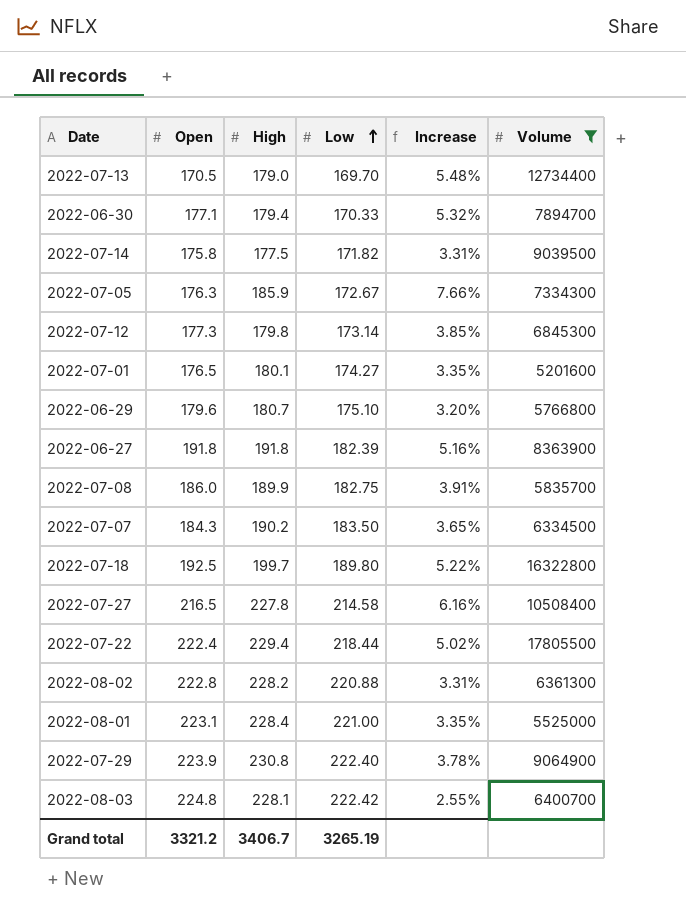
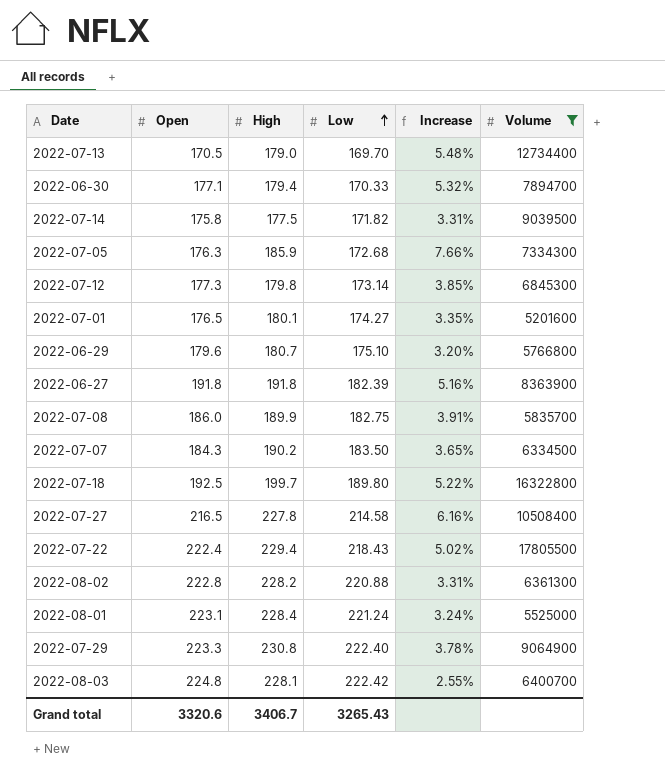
2022-07-05 | Low: 172.67 -> 172.68
2022-07-22 | Low: 218.44 -> 218.43
2022-08-01 | Low: 221.00 -> 221.24
2022-08-01 | Increase: 3.35% -> 3.24%
2022-07-29 | Open: 223.9 -> 223.3
Grand total | Open: 3321.2 -> 3320.6
Grand total | Low: 3265.19 -> 3265.43

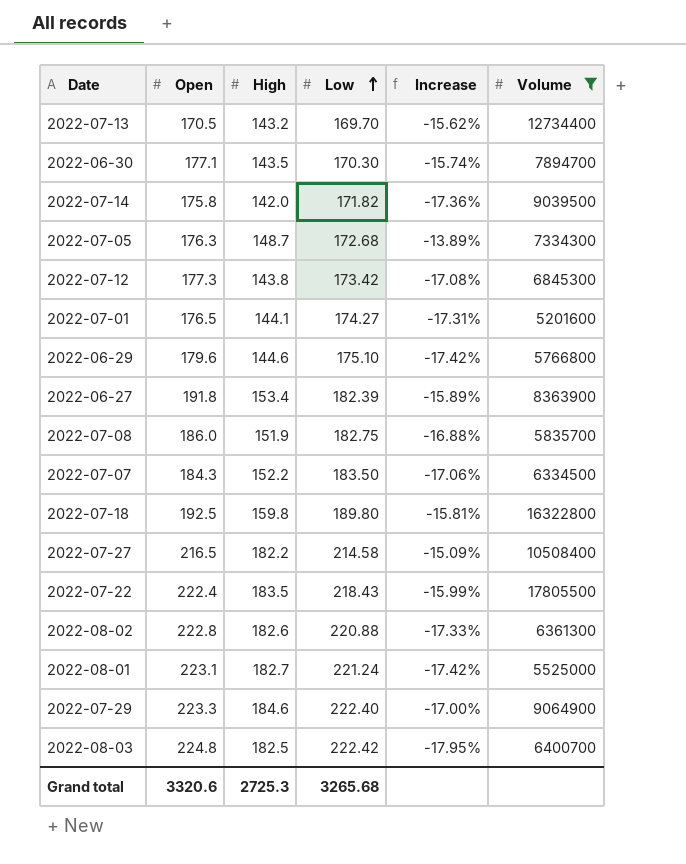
2022-07-13 | High: 179.0 -> 143.2
2022-07-13 | Increase: 5.48% -> -15.62%
2022-06-30 | High: 179.4 -> 143.5
2022-06-30 | Low: 170.33 -> 170.30
2022-06-30 | Increase: 5.32% -> -15.74%
2022-07-14 | High: 177.5 -> 142.0
2022-07-14 | Increase: 3.31% -> -17.36%
2022-07-05 | High: 185.9 -> 148.7
2022-07-05 | Increase: 7.66% -> -13.89%
2022-07-12 | High: 179.8 -> 143.8
2022-07-12 | Low: 173.14 -> 173.42
2022-07-12 | Increase: 3.85% -> -17.08%
2022-07-01 | High: 180.1 -> 144.1
2022-07-01 | Increase: 3.35% -> -17.31%
2022-06-29 | High: 180.7 -> 144.6
2022-06-29 | Increase: 3.20% -> -17.42%
2022-06-27 | High: 191.8 -> 153.4
2022-06-27 | Increase: 5.16% -> -15.89%
2022-07-08 | High: 189.9 -> 151.9
2022-07-08 | Increase: 3.91% -> -16.88%
2022-07-07 | High: 190.2 -> 152.2
2022-07-07 | Increase: 3.65% -> -17.06%
2022-07-18 | High: 199.7 -> 159.8
2022-07-18 | Increase: 5.22% -> -15.81%
2022-07-27 | High: 227.8 -> 182.2
2022-07-27 | Increase: 6.16% -> -15.09%
2022-07-22 | High: 229.4 -> 183.5
2022-07-22 | Increase: 5.02% -> -15.99%
2022-08-02 | High: 228.2 -> 182.6
2022-08-02 | Increase: 3.31% -> -17.33%
2022-08-01 | High: 228.4 -> 182.7
2022-08-01 | Increase: 3.24% -> -17.42%
2022-07-29 | High: 230.8 -> 184.6
2022-07-29 | Increase: 3.78% -> -17.00%
2022-08-03 | High: 228.1 -> 182.5
2022-08-03 | Increase: 2.55% -> -17.95%
Grand total | High: 3406.7 -> 2725.3
Grand total | Low: 3265.43 -> 3265.68

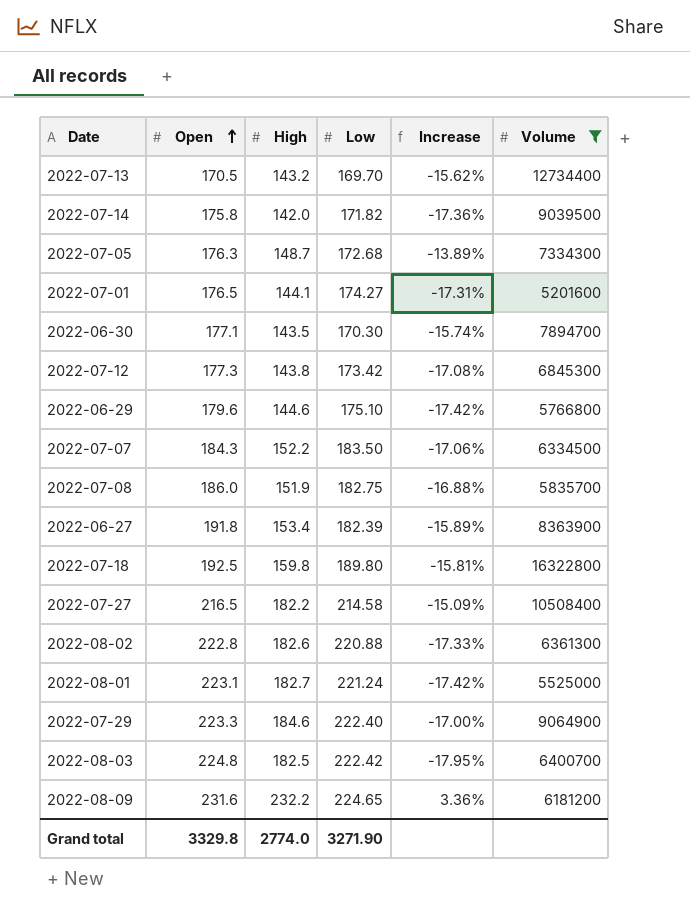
row order: Low ascending -> Open ascending
row 2022-07-22: 222.4 | 183.5 | 218.43 | -15.99% | 17805500 -> none
row 2022-08-09: none -> 231.6 | 232.2 | 224.65 | 3.36% | 6181200
Grand total | Open: 3320.6 -> 3329.8
Grand total | High: 2725.3 -> 2774.0
Grand total | Low: 3265.68 -> 3271.90

